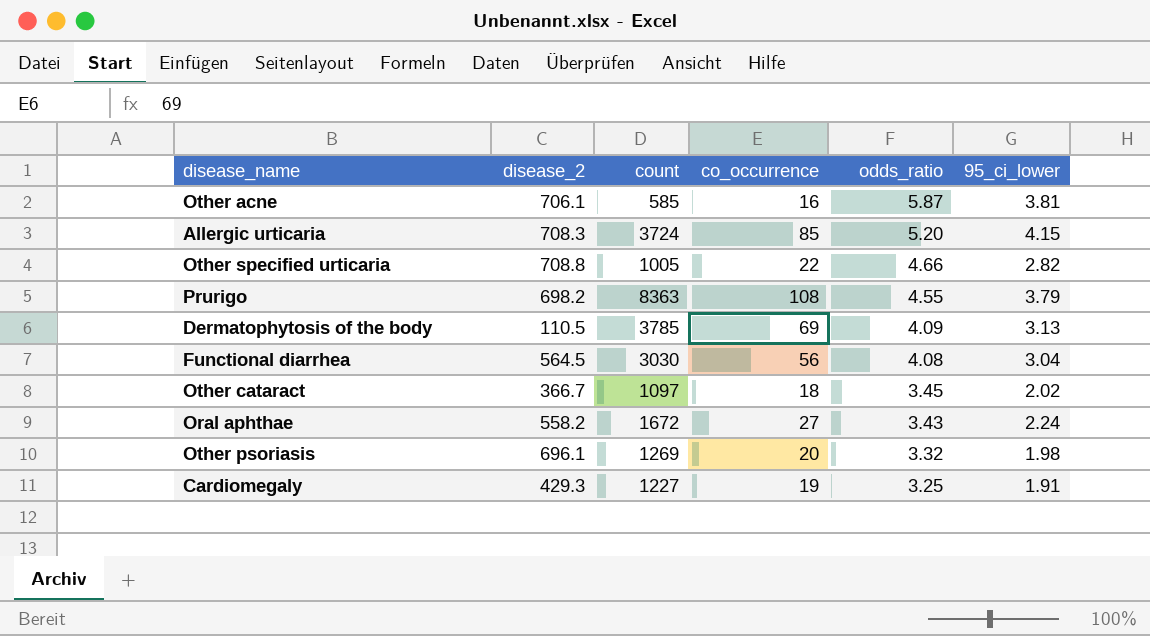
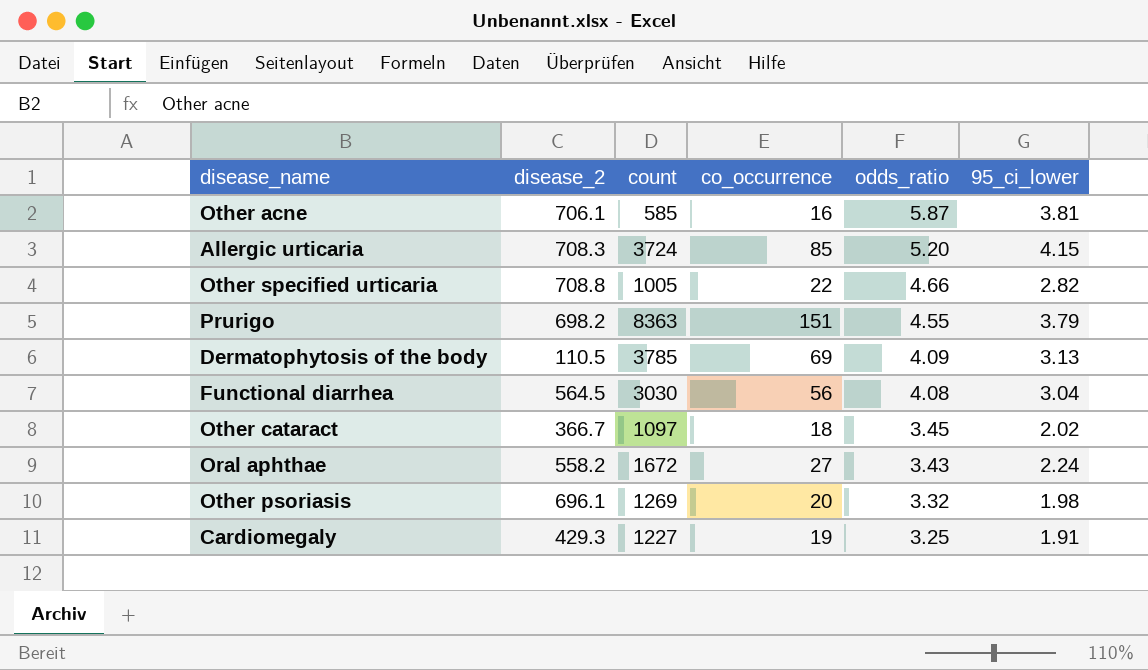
Prurigo | co_occurrence: 108 -> 151

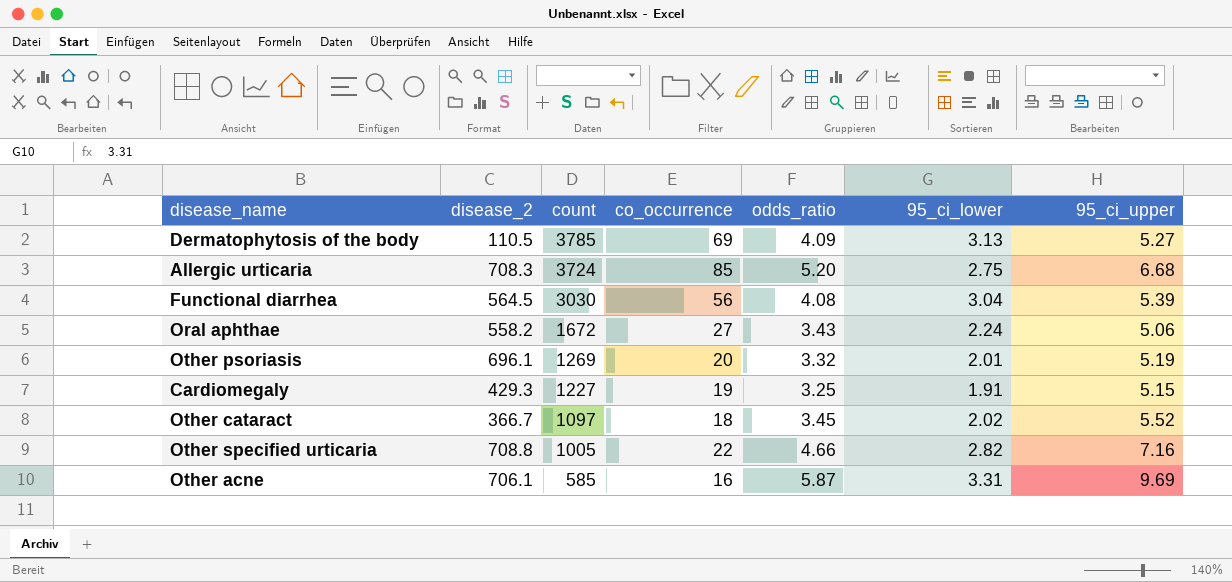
row order: odds_ratio descending -> count descending
column 95_ci_upper | position: none -> 7
row Prurigo: 698.2 | 8363 | 151 | 4.55 | 3.79 -> none
Allergic urticaria | 95_ci_lower: 4.15 -> 2.75
Other psoriasis | 95_ci_lower: 1.98 -> 2.01
Other acne | 95_ci_lower: 3.81 -> 3.31

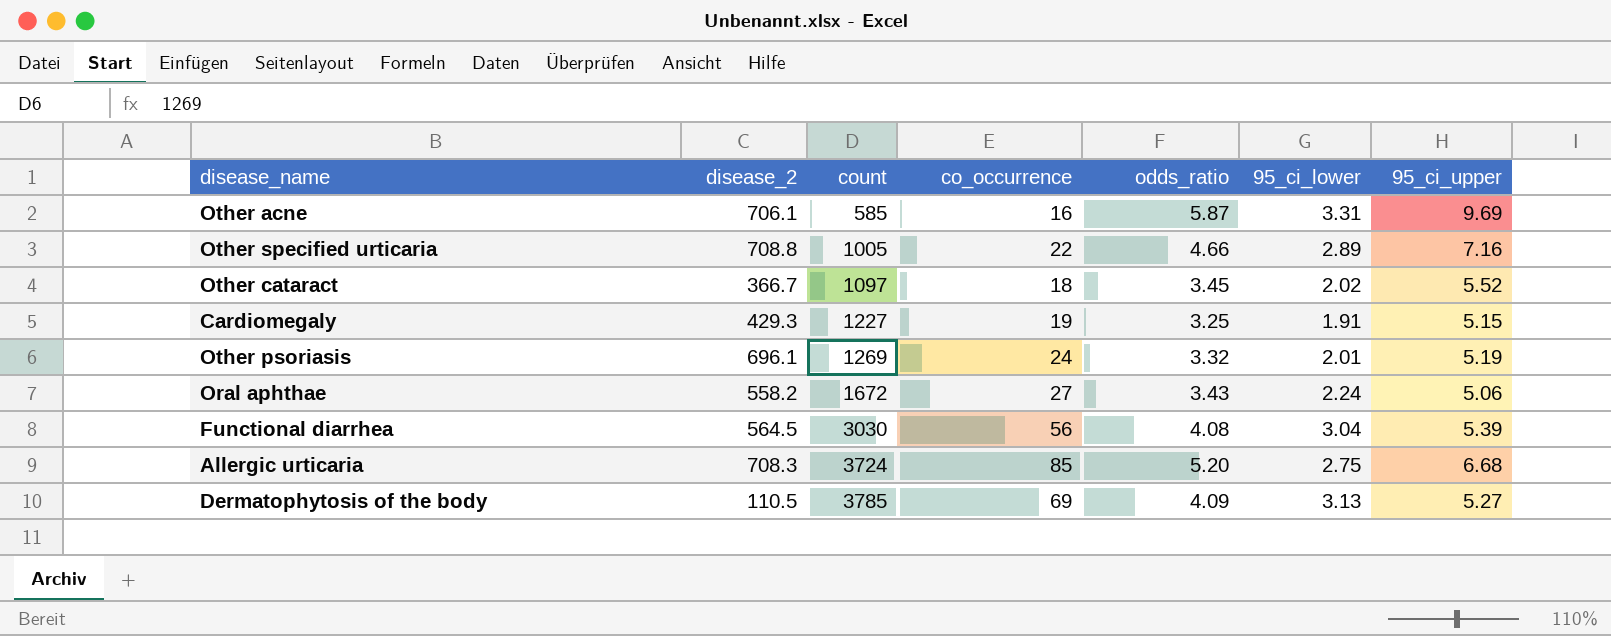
row order: count descending -> count ascending
Other specified urticaria | 95_ci_lower: 2.82 -> 2.89
Other psoriasis | co_occurrence: 20 -> 24

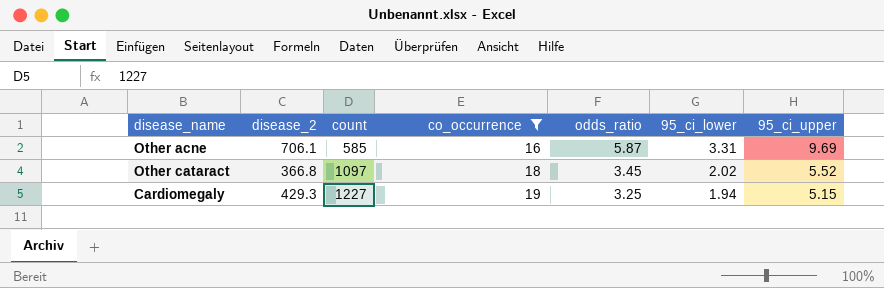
filter: none -> co_occurrence <= 19
Other cataract | disease_2: 366.7 -> 366.8
Cardiomegaly | 95_ci_lower: 1.91 -> 1.94

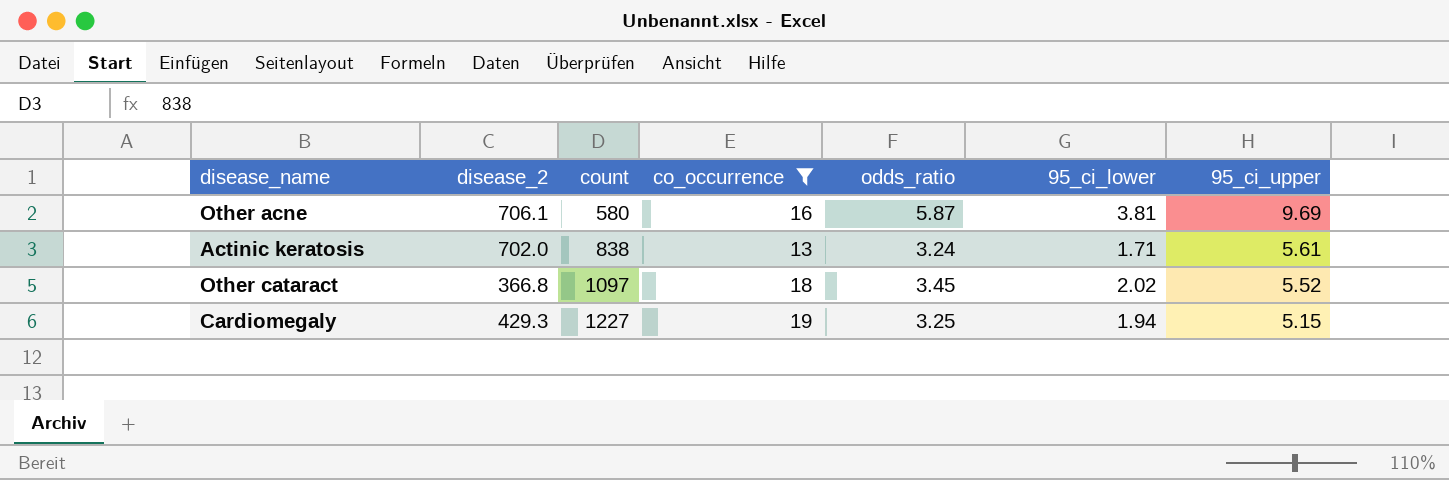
Other acne | count: 585 -> 580
Other acne | 95_ci_lower: 3.31 -> 3.81
row Actinic keratosis: none -> 702.0 | 838 | 13 | 3.24 | 1.71 | 5.61

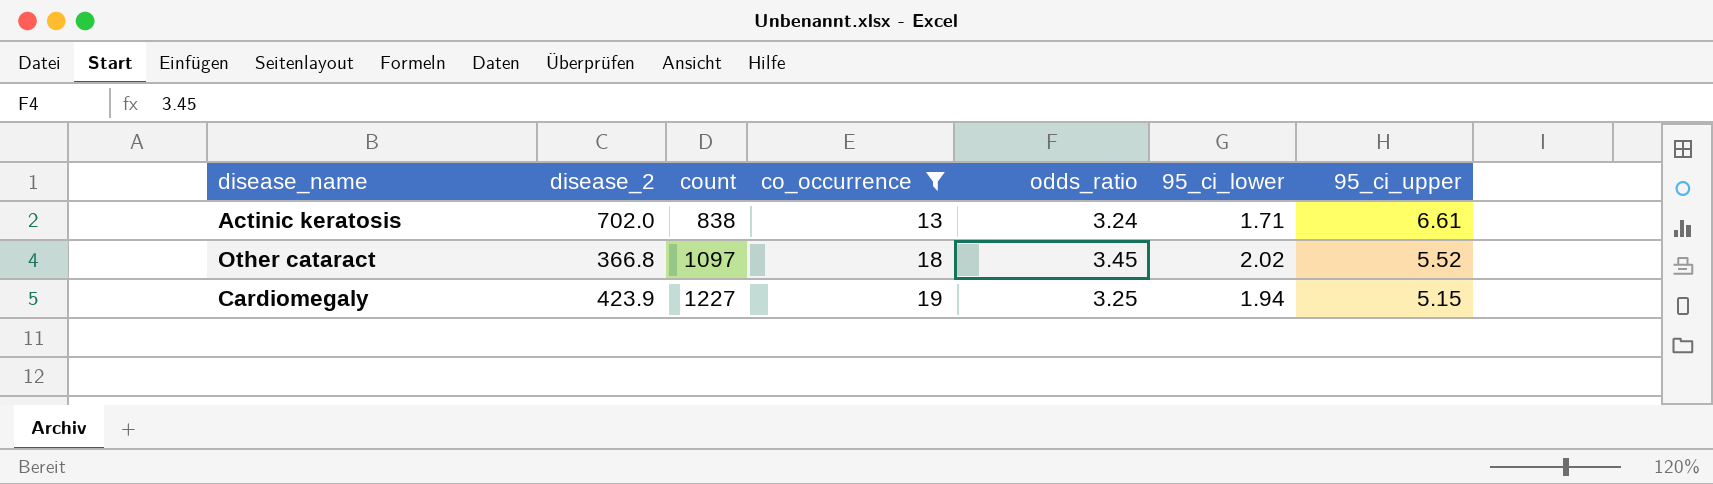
row Other acne: 706.1 | 580 | 16 | 5.87 | 3.81 | 9.69 -> none
Actinic keratosis | 95_ci_upper: 5.61 -> 6.61
Cardiomegaly | disease_2: 429.3 -> 423.9

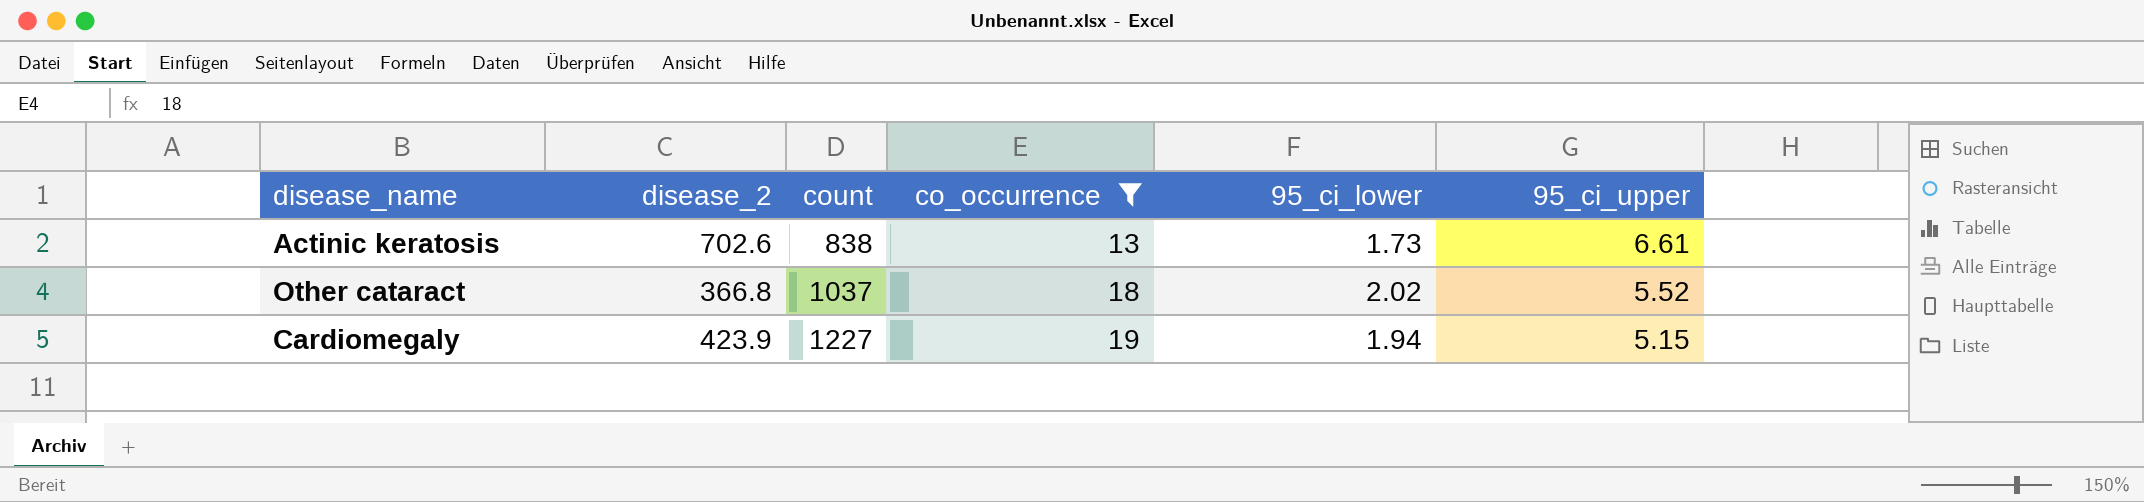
column odds_ratio | position: 5 -> none
Actinic keratosis | disease_2: 702.0 -> 702.6
Actinic keratosis | 95_ci_lower: 1.71 -> 1.73
Other cataract | count: 1097 -> 1037

